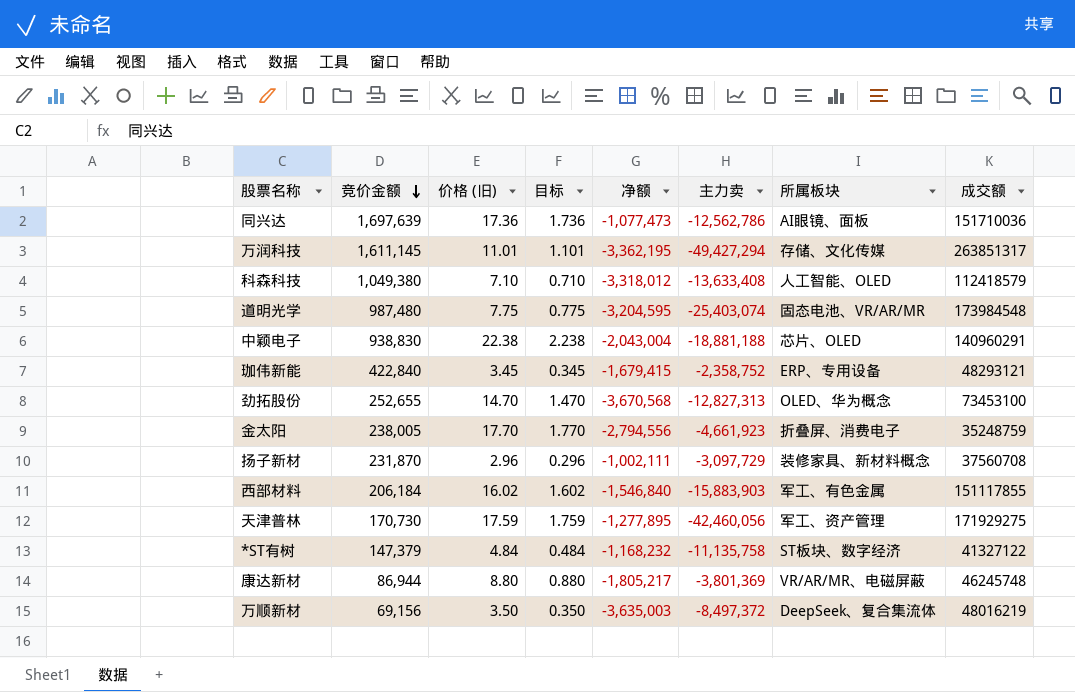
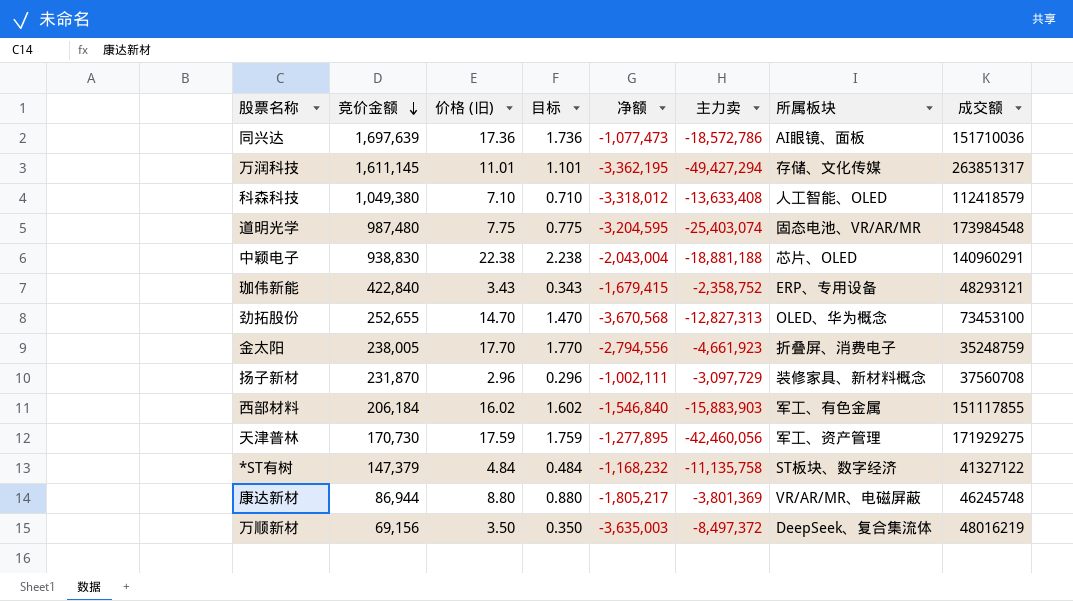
同兴达 | 主力卖: -12,562,786 -> -18,572,786
珈伟新能 | 价格 (旧): 3.45 -> 3.43
珈伟新能 | 目标: 0.345 -> 0.343

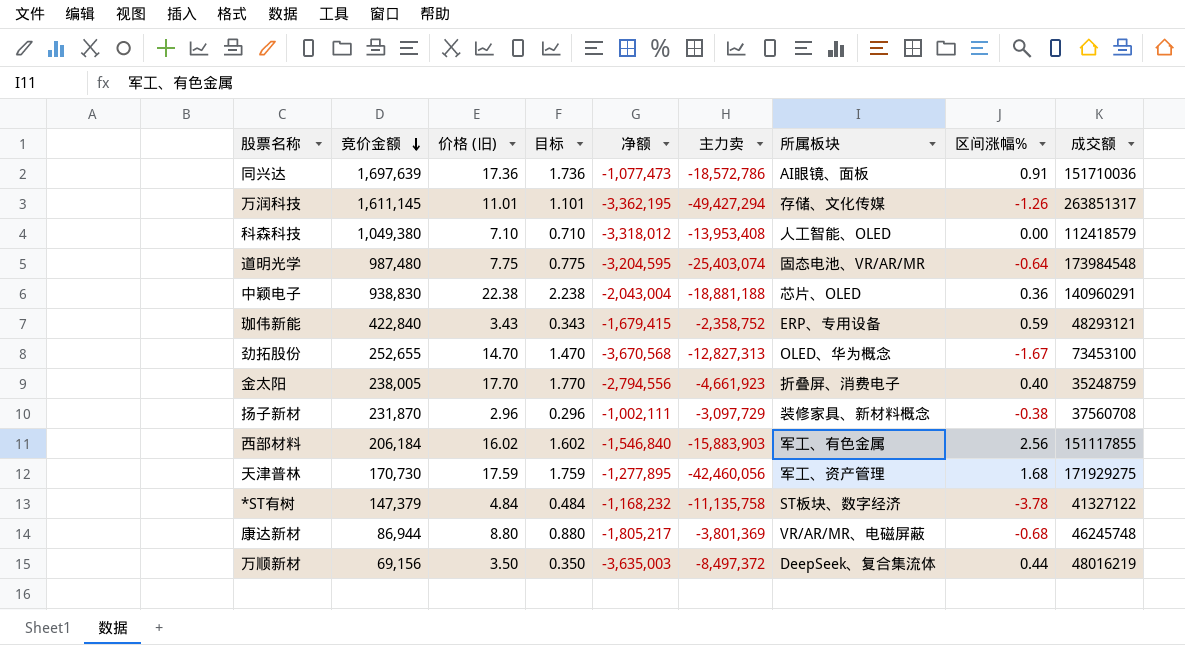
column 区间涨幅% | position: none -> 8
科森科技 | 主力卖: -13,633,408 -> -13,953,408

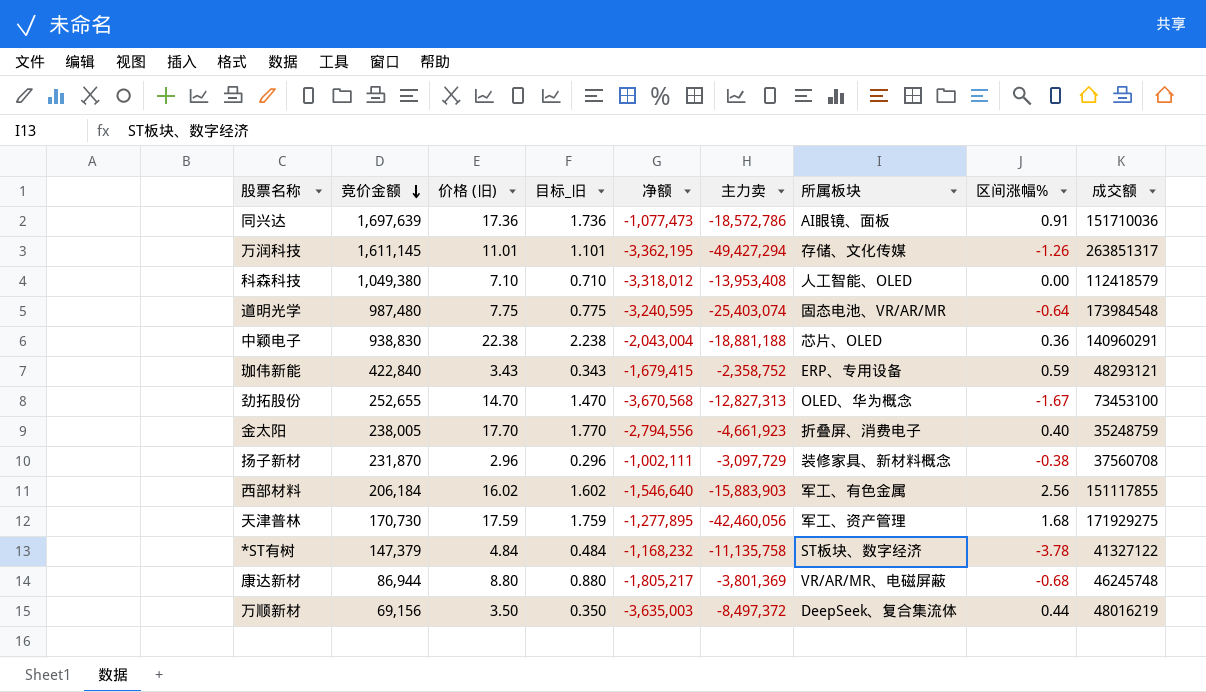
column name: 目标 -> 目标_旧
道明光学 | 净额: -3,204,595 -> -3,240,595
西部材料 | 净额: -1,546,840 -> -1,546,640

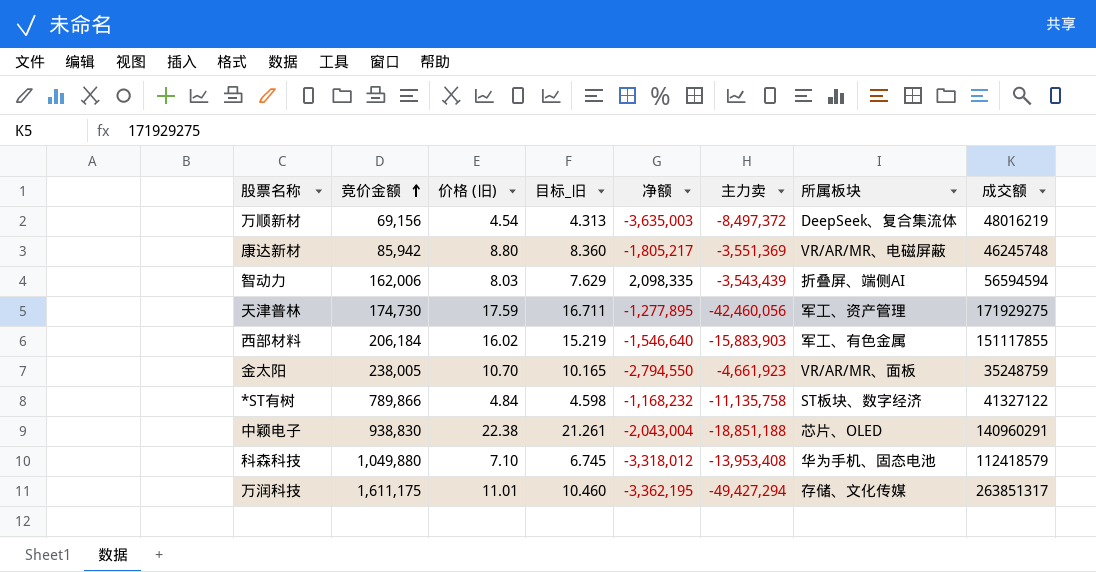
row order: 竞价金额 descending -> 竞价金额 ascending
column 区间涨幅% | position: 8 -> none
column 目标_旧 | formula: [价格 (旧)] * 0.1 -> [价格 (旧)] * 0.95
row 同兴达: 1,697,639 | 17.36 | 1.736 | -1,077,473 | -18,572,786 | AI眼镜、面板 | 0.91 | 151710036 -> none
row 道明光学: 987,480 | 7.75 | 0.775 | -3,240,595 | -25,403,074 | 固态电池、VR/AR/MR | -0.64 | 173984548 -> none
row 珈伟新能: 422,840 | 3.43 | 0.343 | -1,679,415 | -2,358,752 | ERP、专用设备 | 0.59 | 48293121 -> none
row 劲拓股份: 252,655 | 14.70 | 1.470 | -3,670,568 | -12,827,313 | OLED、华为概念 | -1.67 | 73453100 -> none
row 扬子新材: 231,870 | 2.96 | 0.296 | -1,002,111 | -3,097,729 | 装修家具、新材料概念 | -0.38 | 37560708 -> none
万顺新材 | 价格 (旧): 3.50 -> 4.54
康达新材 | 竞价金额: 86,944 -> 85,942
康达新材 | 主力卖: -3,801,369 -> -3,551,369
row 智动力: none -> 162,006 | 8.03 | 7.629 | 2,098,335 | -3,543,439 | 折叠屏、端侧AI | 56594594
天津普林 | 竞价金额: 170,730 -> 174,730
金太阳 | 价格 (旧): 17.70 -> 10.70
金太阳 | 净额: -2,794,556 -> -2,794,550
金太阳 | 所属板块: 折叠屏、消费电子 -> VR/AR/MR、面板
*ST有树 | 竞价金额: 147,379 -> 789,866
中颖电子 | 主力卖: -18,881,188 -> -18,851,188
科森科技 | 竞价金额: 1,049,380 -> 1,049,880
科森科技 | 所属板块: 人工智能、OLED -> 华为手机、固态电池
万润科技 | 竞价金额: 1,611,145 -> 1,611,175

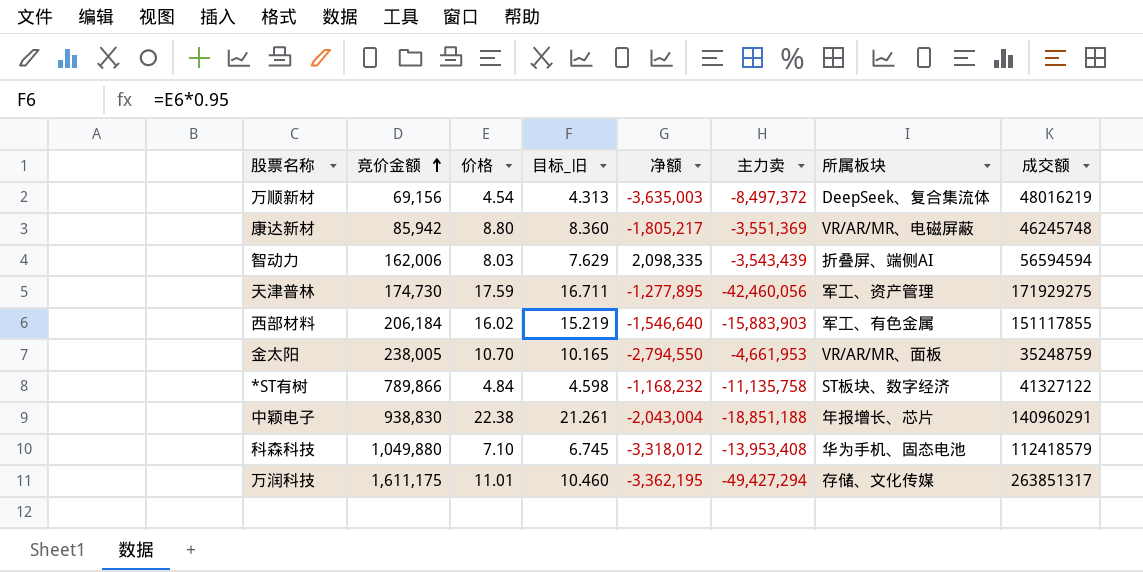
column name: 价格 (旧) -> 价格
金太阳 | 主力卖: -4,661,923 -> -4,661,953
中颖电子 | 所属板块: 芯片、OLED -> 年报增长、芯片

